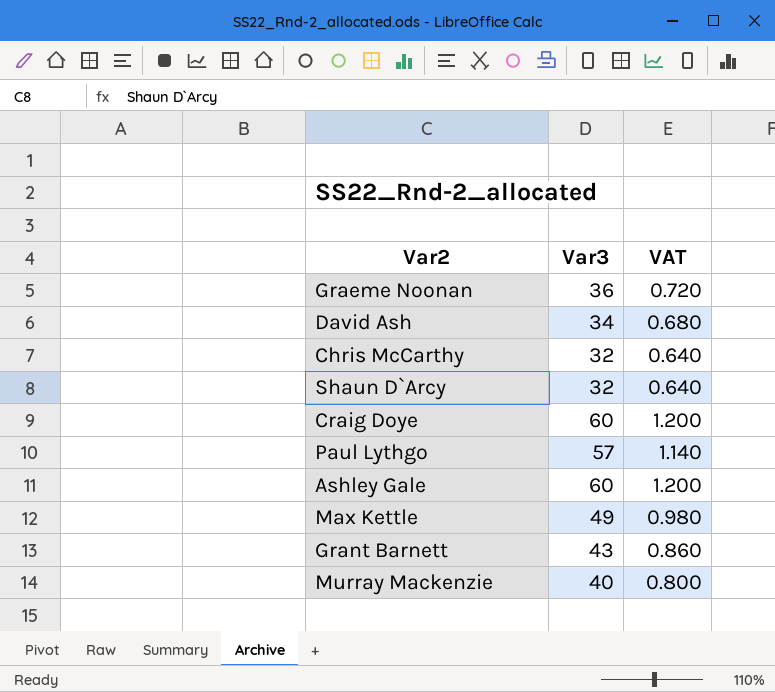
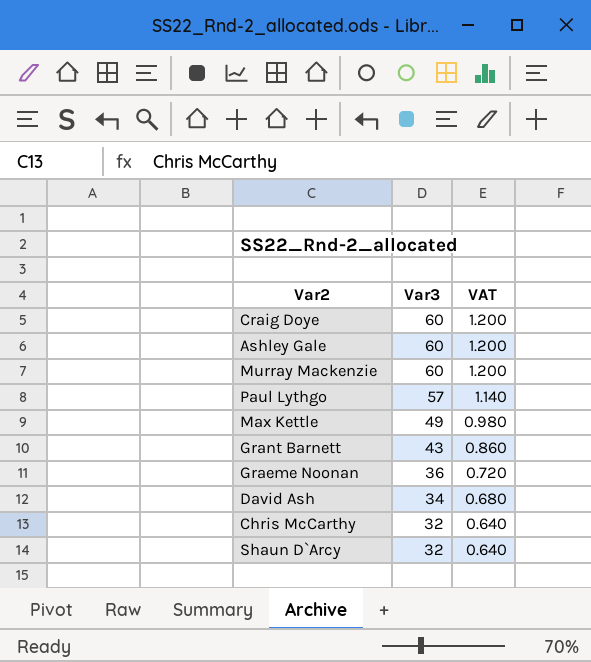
row order: none -> Var3 descending
Murray Mackenzie | Var3: 40 -> 60
Murray Mackenzie | VAT: 0.800 -> 1.200

